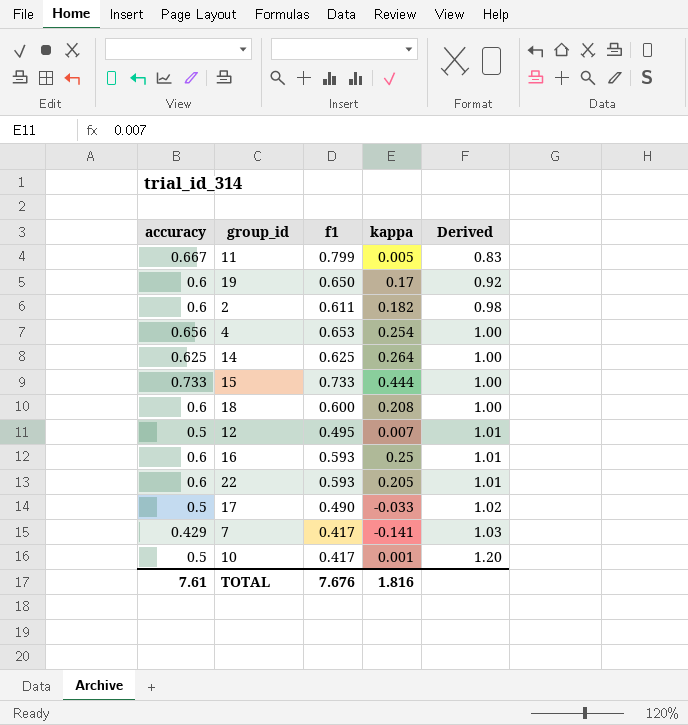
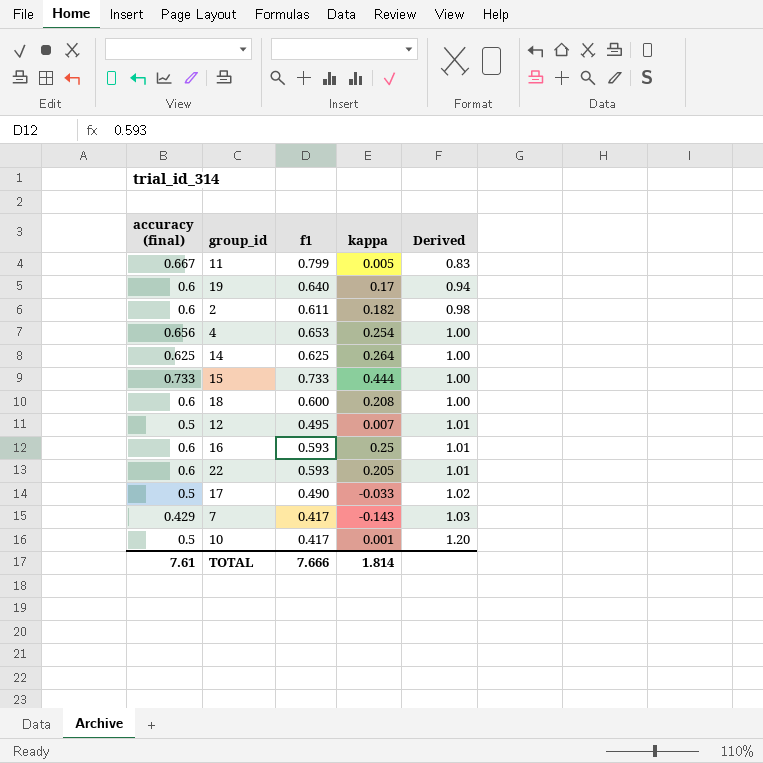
column name: accuracy -> accuracy (final)
19 | f1: 0.650 -> 0.640
19 | Derived: 0.92 -> 0.94
7 | kappa: -0.141 -> -0.143
TOTAL | f1: 7.676 -> 7.666
TOTAL | kappa: 1.816 -> 1.814

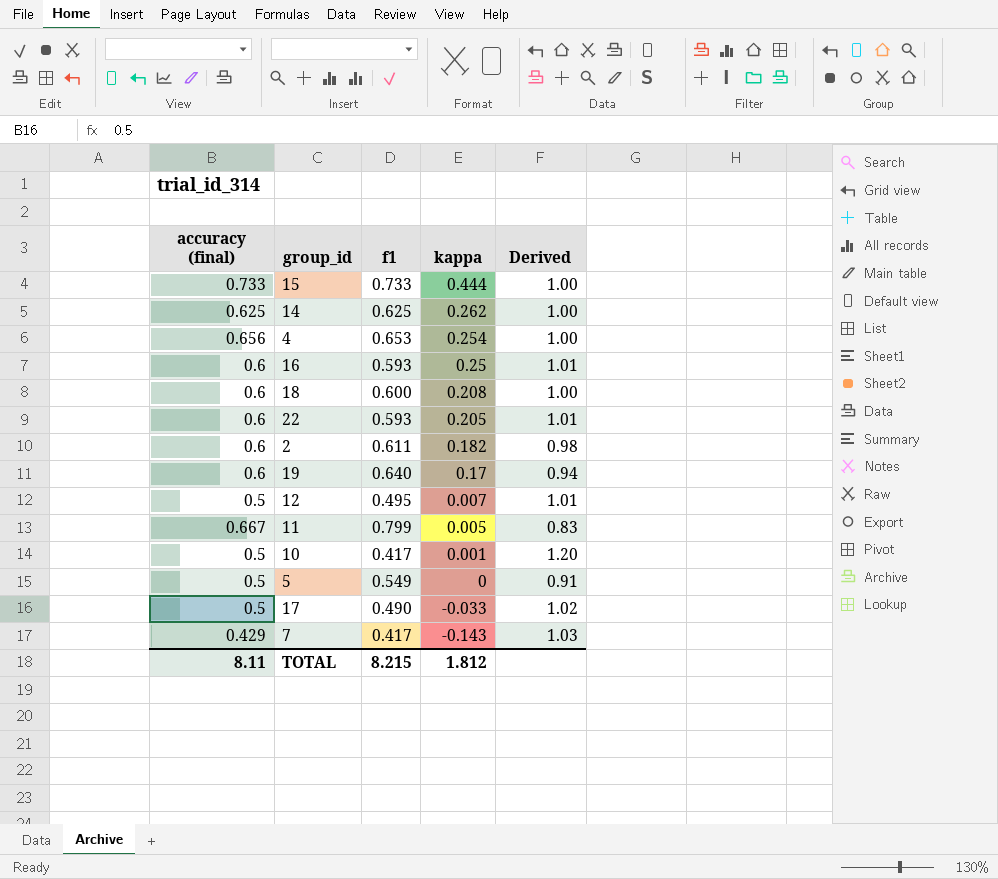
row order: Derived ascending -> kappa descending
14 | kappa: 0.264 -> 0.262
row 5: none -> 0.5 | 0.549 | 0 | 0.91
TOTAL | accuracy (final): 7.61 -> 8.11
TOTAL | f1: 7.666 -> 8.215
TOTAL | kappa: 1.814 -> 1.812

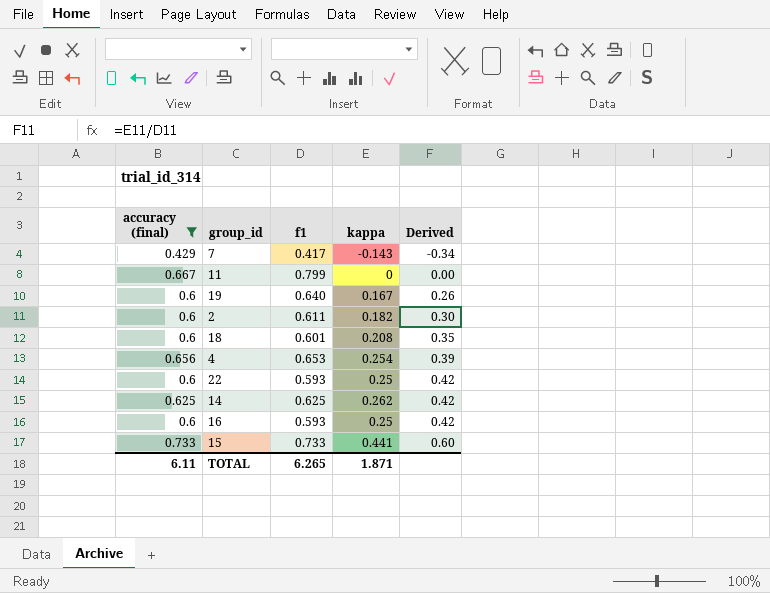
filter: none -> accuracy (final) != 0.5
row order: kappa descending -> Derived ascending
column Derived | formula: [accuracy (final)] / [f1] -> [kappa] / [f1]
11 | kappa: 0.005 -> 0
19 | kappa: 0.17 -> 0.167
18 | f1: 0.600 -> 0.601
22 | kappa: 0.205 -> 0.25
15 | kappa: 0.444 -> 0.441
TOTAL | accuracy (final): 8.11 -> 6.11
TOTAL | f1: 8.215 -> 6.265
TOTAL | kappa: 1.812 -> 1.871

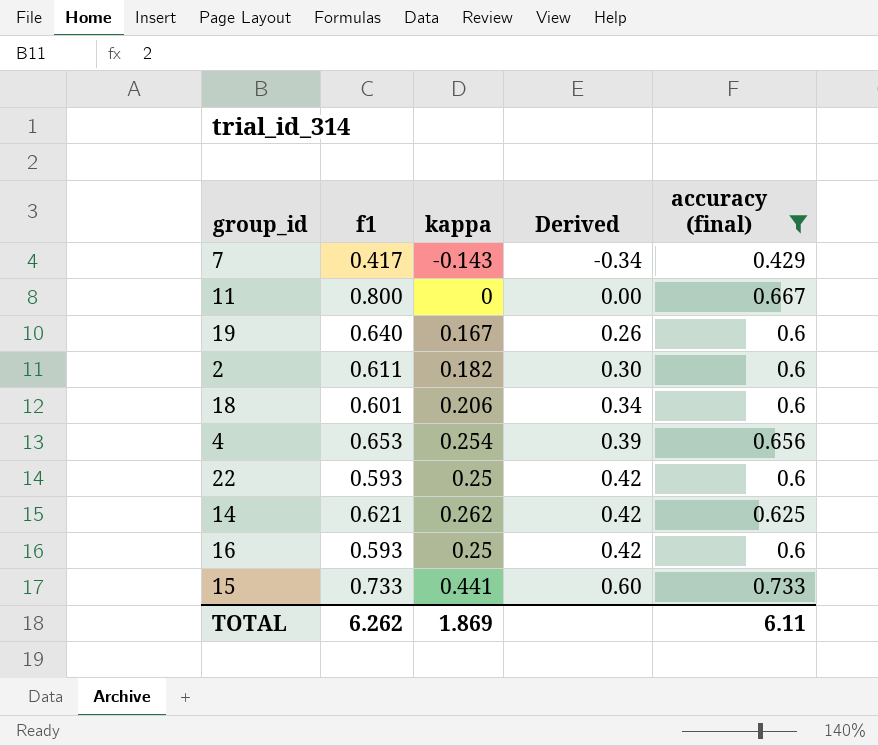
column accuracy (final) | position: 1 -> 5
11 | f1: 0.799 -> 0.800
18 | kappa: 0.208 -> 0.206
18 | Derived: 0.35 -> 0.34
14 | f1: 0.625 -> 0.621
TOTAL | f1: 6.265 -> 6.262
TOTAL | kappa: 1.871 -> 1.869

